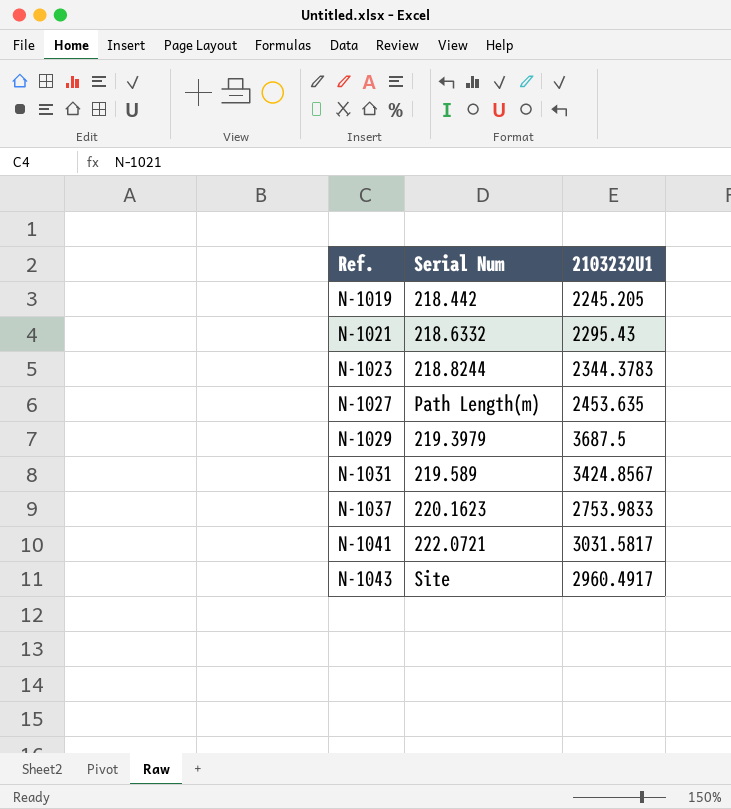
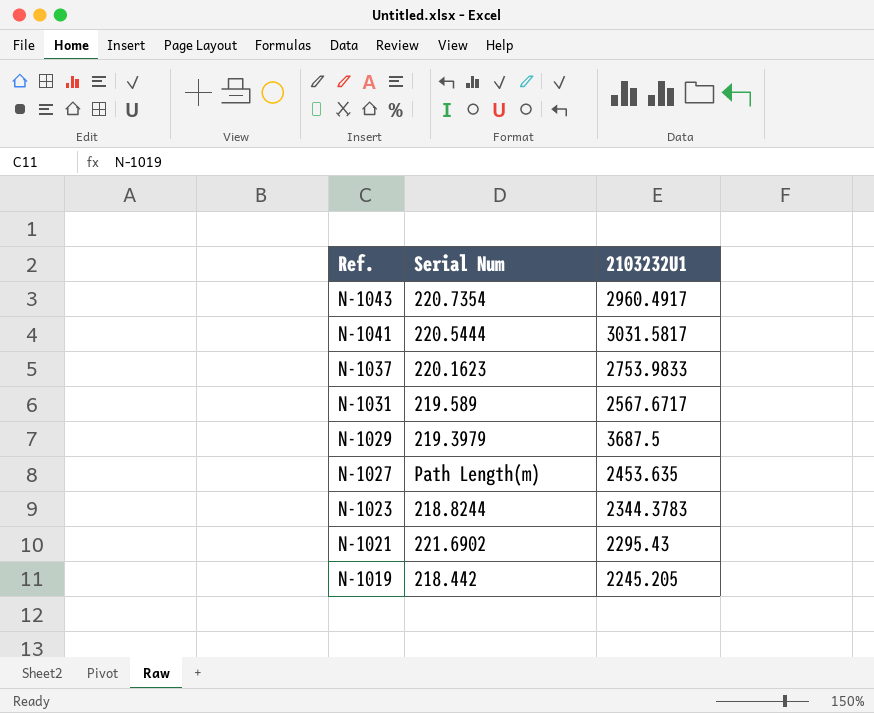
row order: Ref. ascending -> Ref. descending
N-1043 | Serial Num: Site -> 220.7354
N-1041 | Serial Num: 222.0721 -> 220.5444
N-1031 | 2103232U1: 3424.8567 -> 2567.6717
N-1021 | Serial Num: 218.6332 -> 221.6902

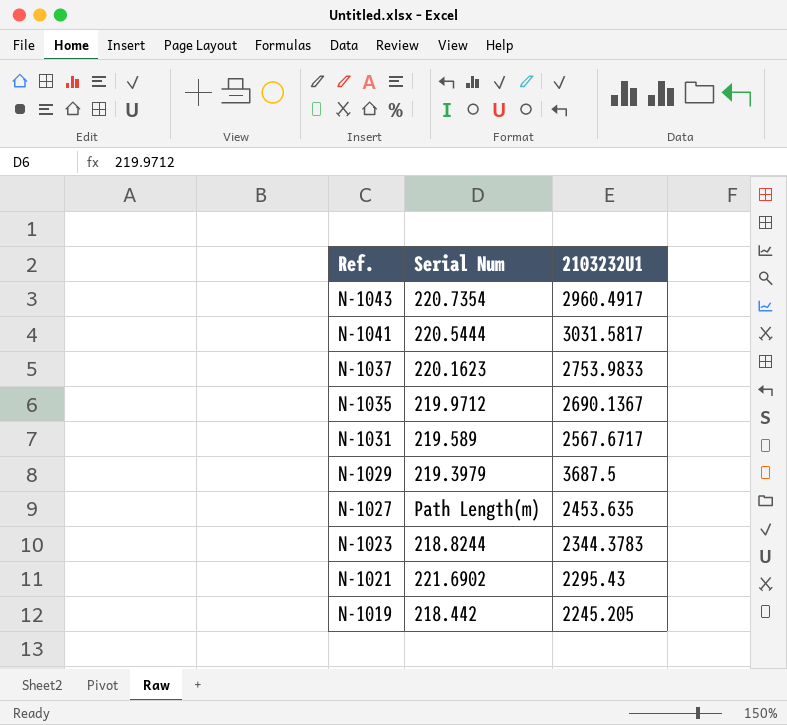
row N-1035: none -> 219.9712 | 2690.1367

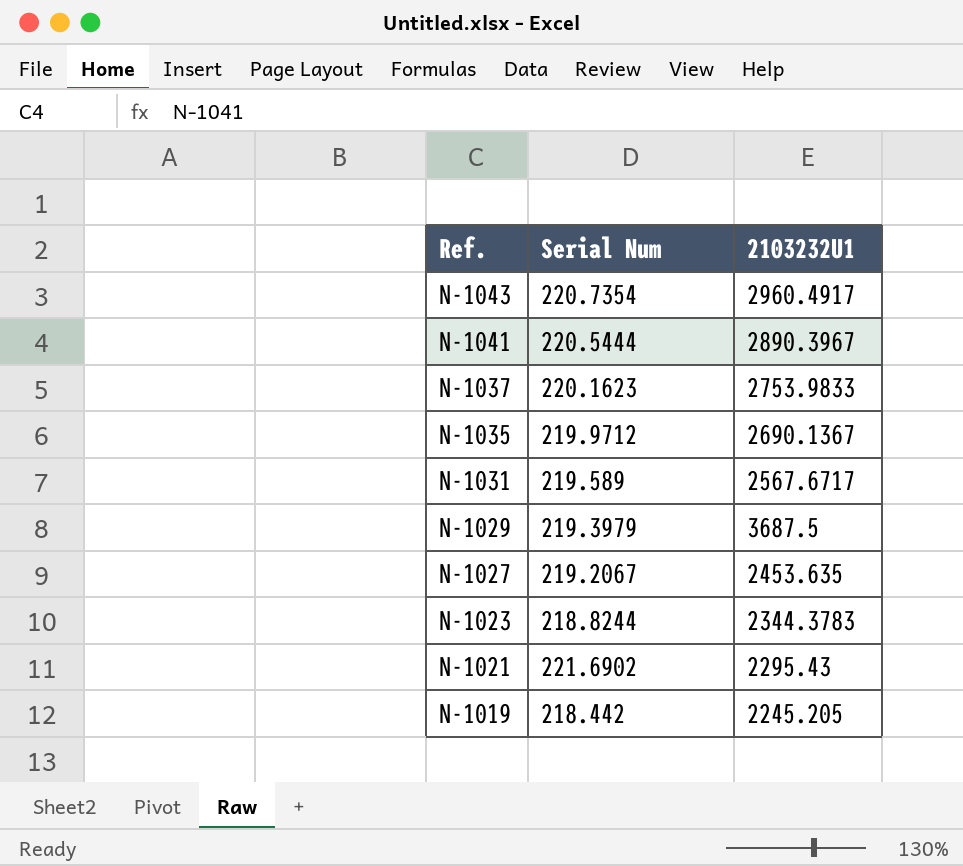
N-1041 | 2103232U1: 3031.5817 -> 2890.3967
N-1027 | Serial Num: Path Length(m) -> 219.2067

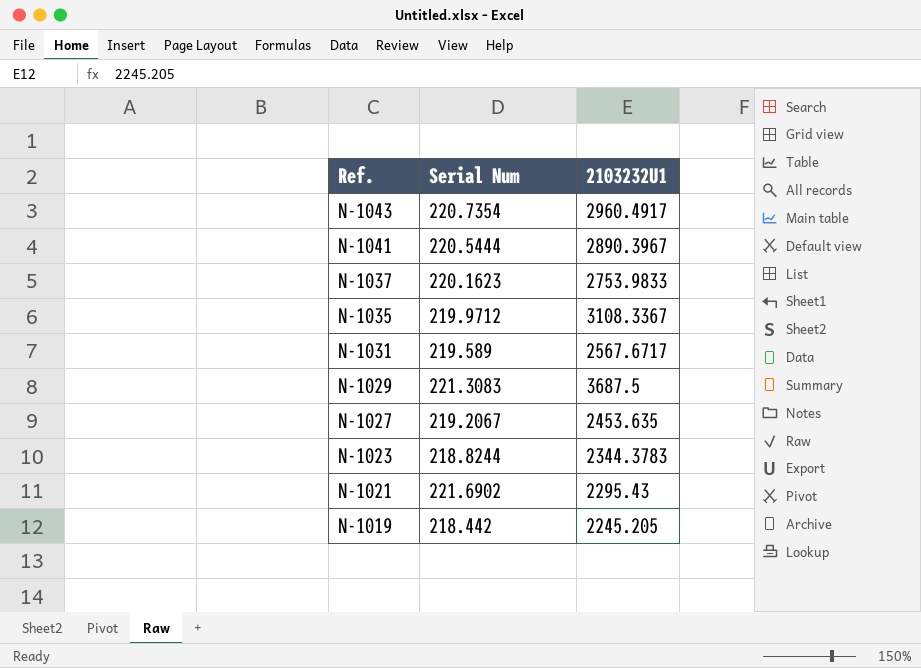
N-1035 | 2103232U1: 2690.1367 -> 3108.3367
N-1029 | Serial Num: 219.3979 -> 221.3083

